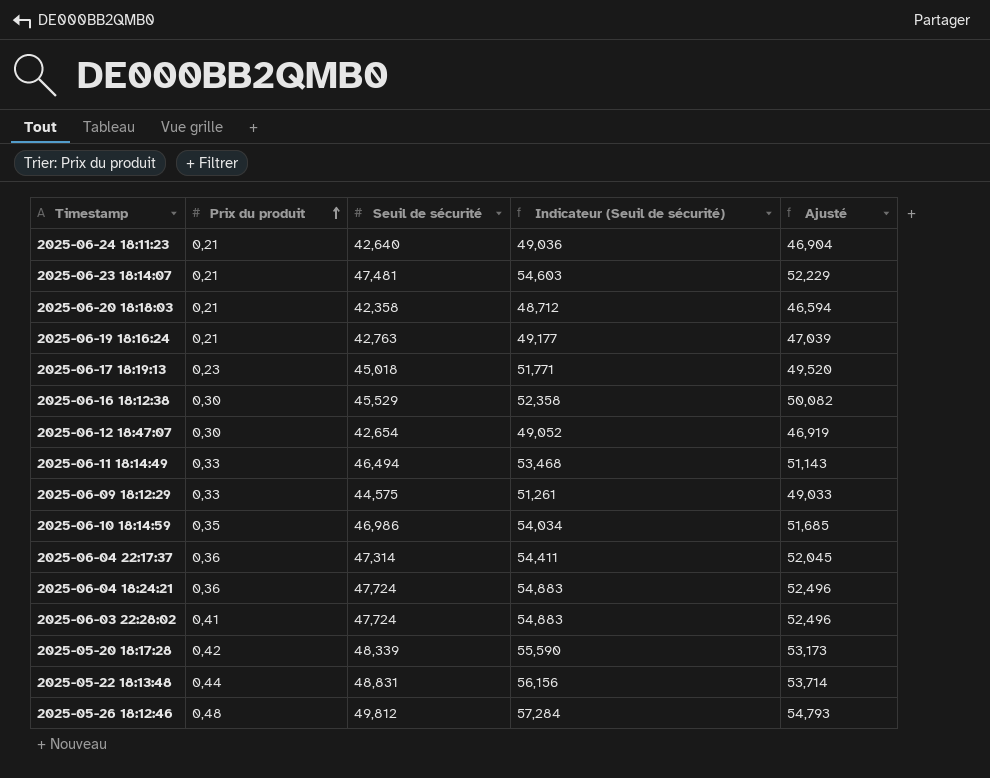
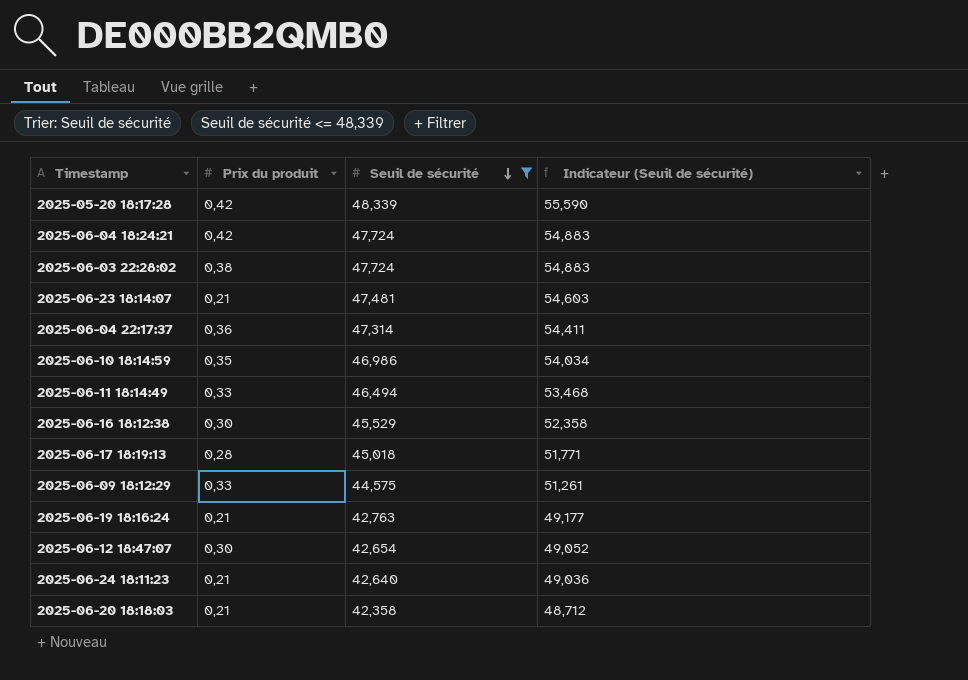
filter: none -> Seuil de sécurité <= 48,339
row order: Prix du produit ascending -> Seuil de sécurité descending
column Ajusté | formula: [Seuil de sécurité] * 1,1 -> none
2025-06-04 18:24:21 | Prix du produit: 0,36 -> 0,42
2025-06-03 22:28:02 | Prix du produit: 0,41 -> 0,38
2025-06-17 18:19:13 | Prix du produit: 0,23 -> 0,28

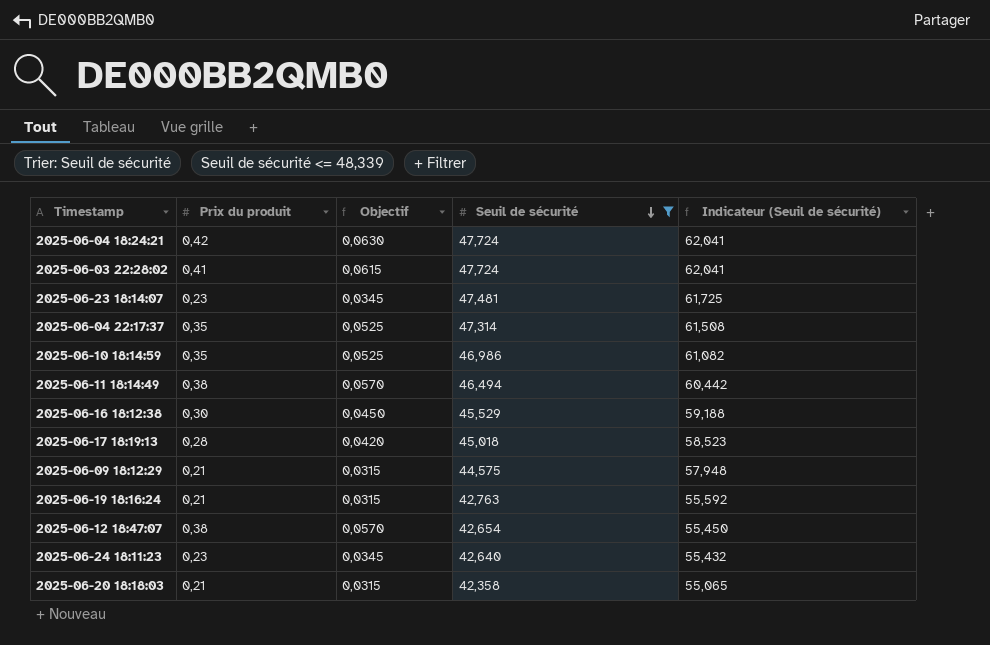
column Objectif | formula: none -> [Prix du produit] * 0,15
column Indicateur (Seuil de sécurité) | formula: [Seuil de sécurité] * 1,15 -> [Seuil de sécurité] * 1,3
row 2025-05-20 18:17:28: 0,42 | 48,339 | 55,590 -> none
2025-06-03 22:28:02 | Prix du produit: 0,38 -> 0,41
2025-06-23 18:14:07 | Prix du produit: 0,21 -> 0,23
2025-06-04 22:17:37 | Prix du produit: 0,36 -> 0,35
2025-06-11 18:14:49 | Prix du produit: 0,33 -> 0,38
2025-06-09 18:12:29 | Prix du produit: 0,33 -> 0,21
2025-06-12 18:47:07 | Prix du produit: 0,30 -> 0,38
2025-06-24 18:11:23 | Prix du produit: 0,21 -> 0,23

